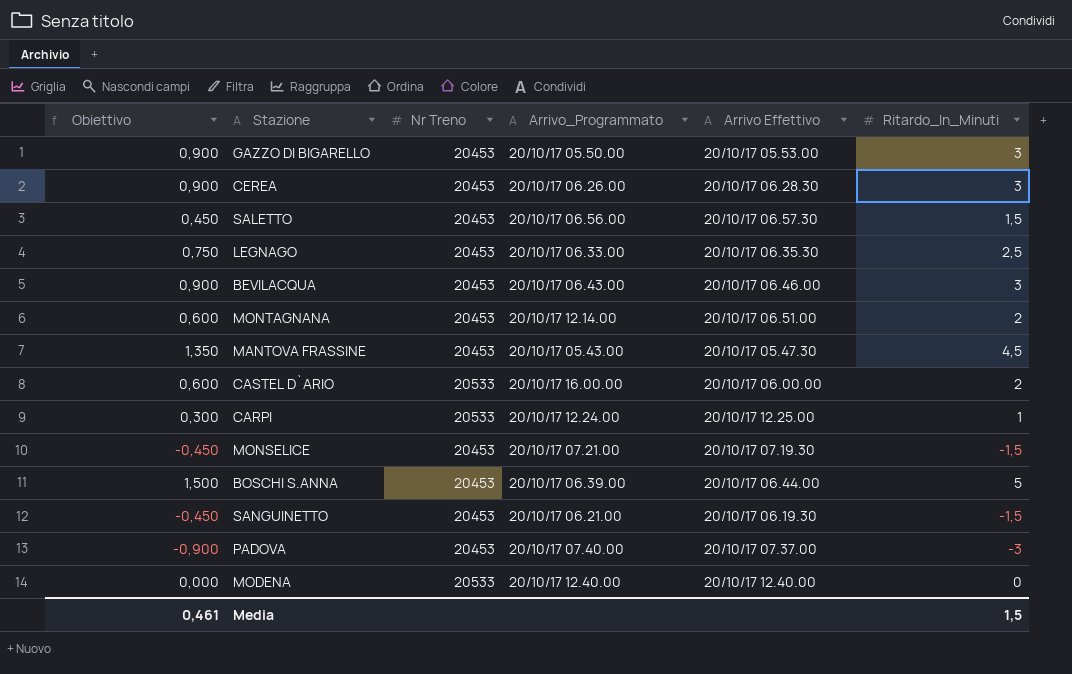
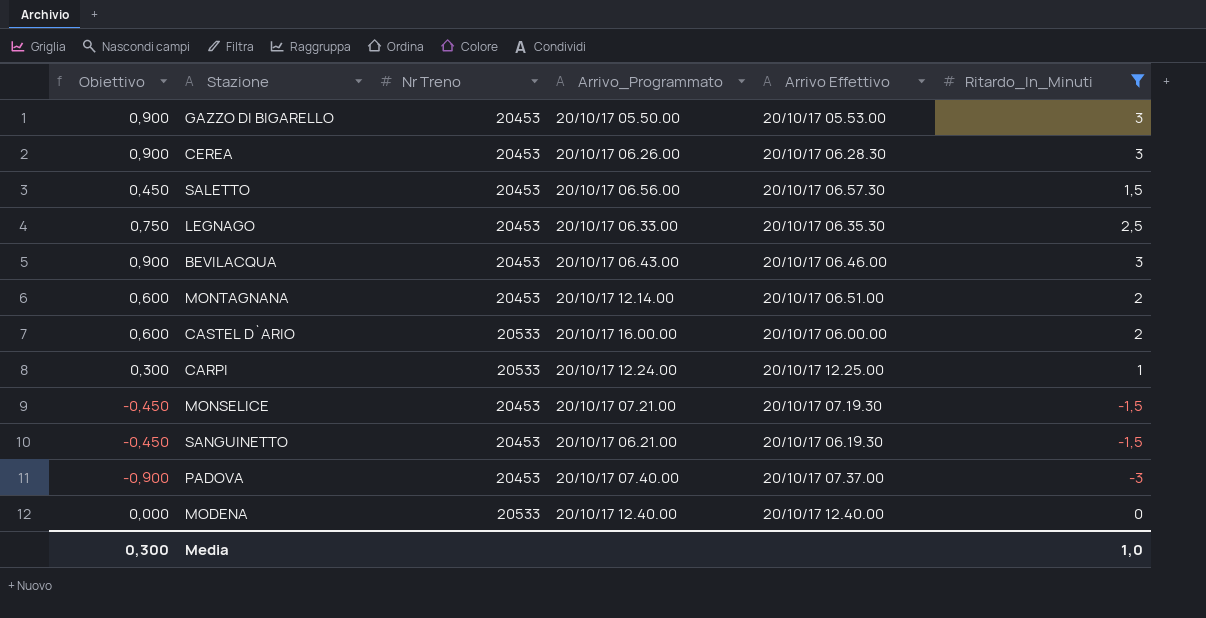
filter: none -> Ritardo_In_Minuti <= 3
Media | Obiettivo: 0,461 -> 0,300
Media | Ritardo_In_Minuti: 1,5 -> 1,0

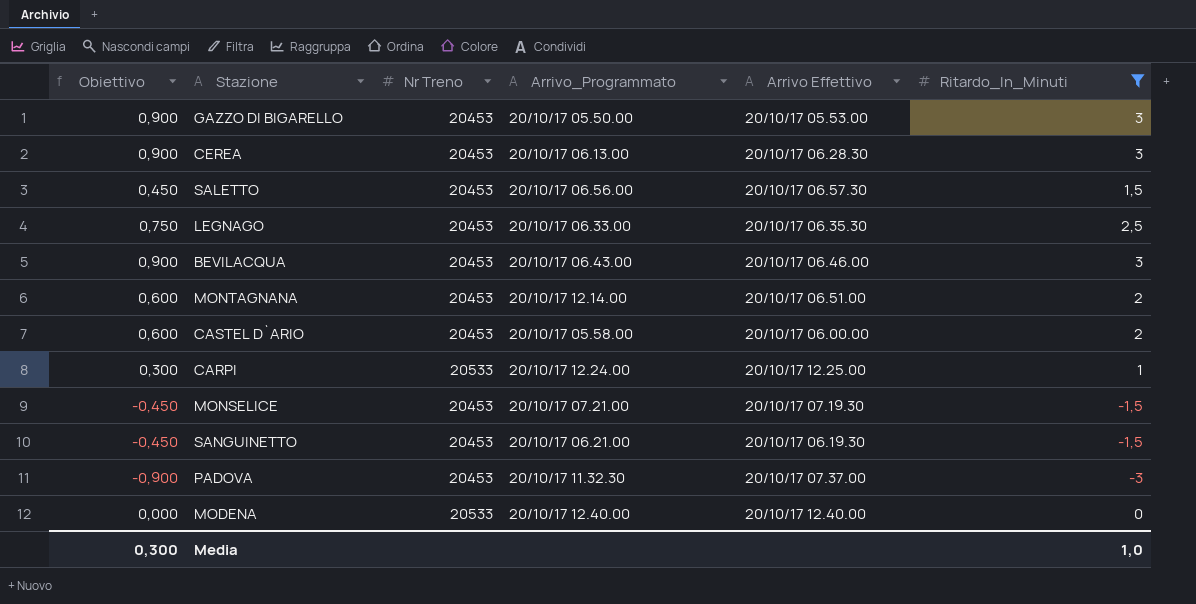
CEREA | Arrivo_Programmato: 20/10/17 06.26.00 -> 20/10/17 06.13.00
CASTEL D`ARIO | Nr Treno: 20533 -> 20453
CASTEL D`ARIO | Arrivo_Programmato: 20/10/17 16.00.00 -> 20/10/17 05.58.00
PADOVA | Arrivo_Programmato: 20/10/17 07.40.00 -> 20/10/17 11.32.30

